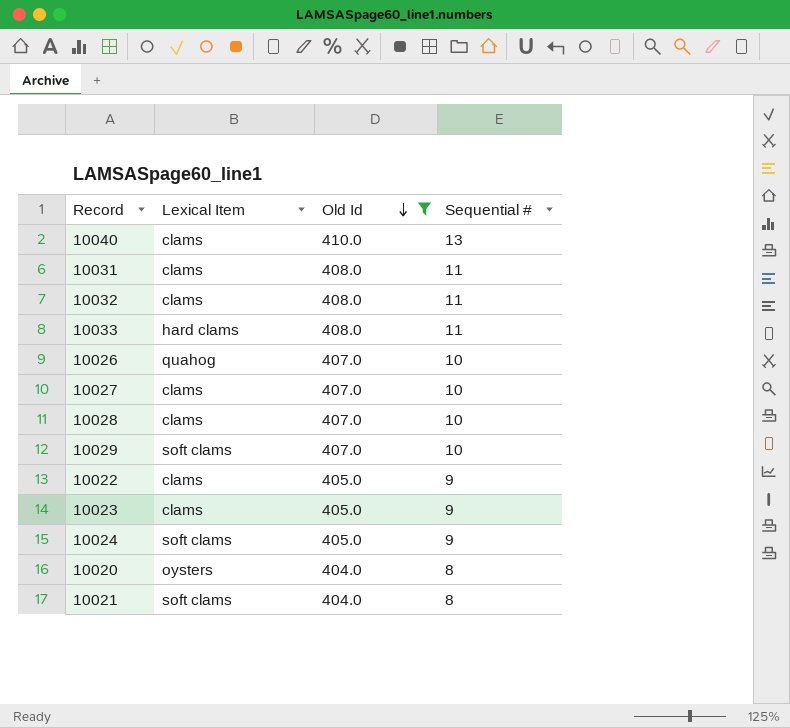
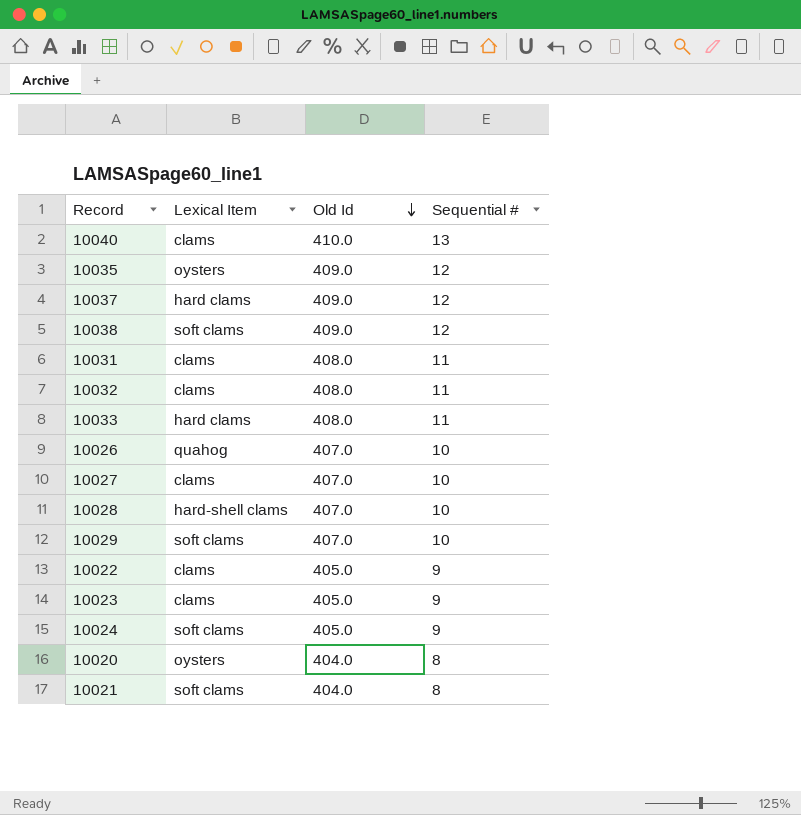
filter: Old Id != 409.0 -> none
10028 | Lexical Item: clams -> hard-shell clams

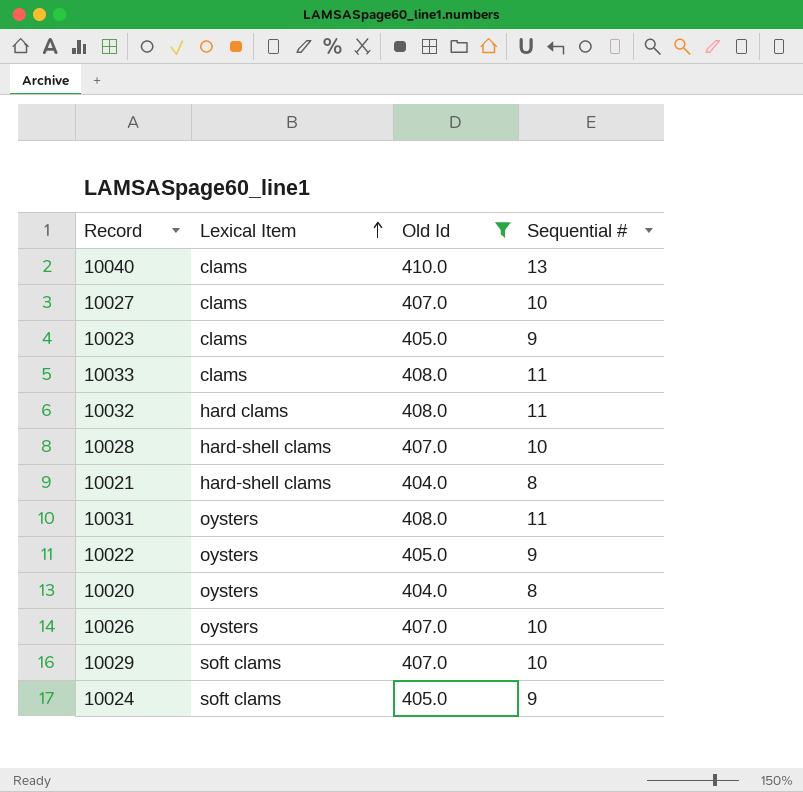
filter: none -> Old Id != 409.0
row order: Old Id descending -> Lexical Item ascending
10033 | Lexical Item: hard clams -> clams
10032 | Lexical Item: clams -> hard clams
10021 | Lexical Item: soft clams -> hard-shell clams
10031 | Lexical Item: clams -> oysters
10022 | Lexical Item: clams -> oysters
10026 | Lexical Item: quahog -> oysters

